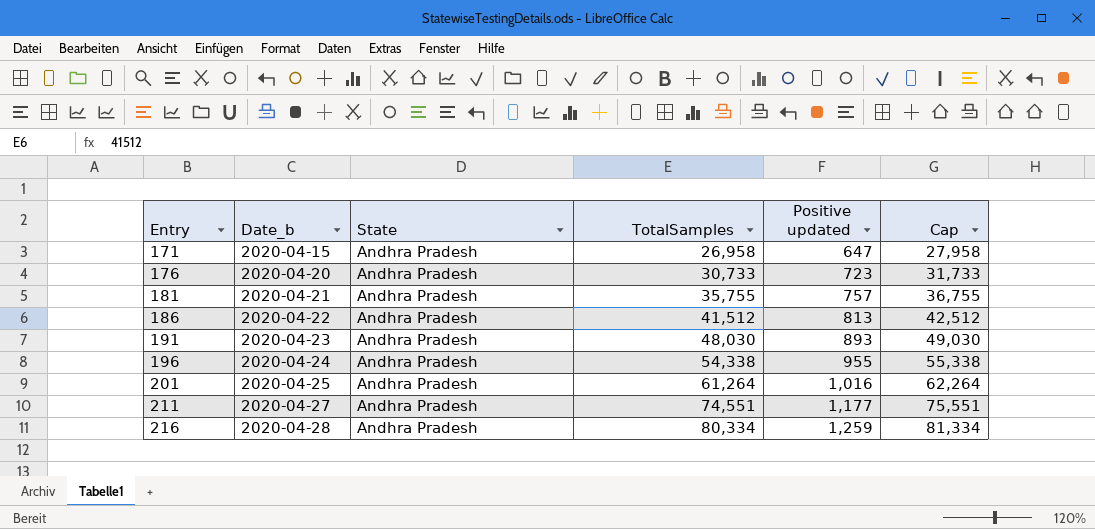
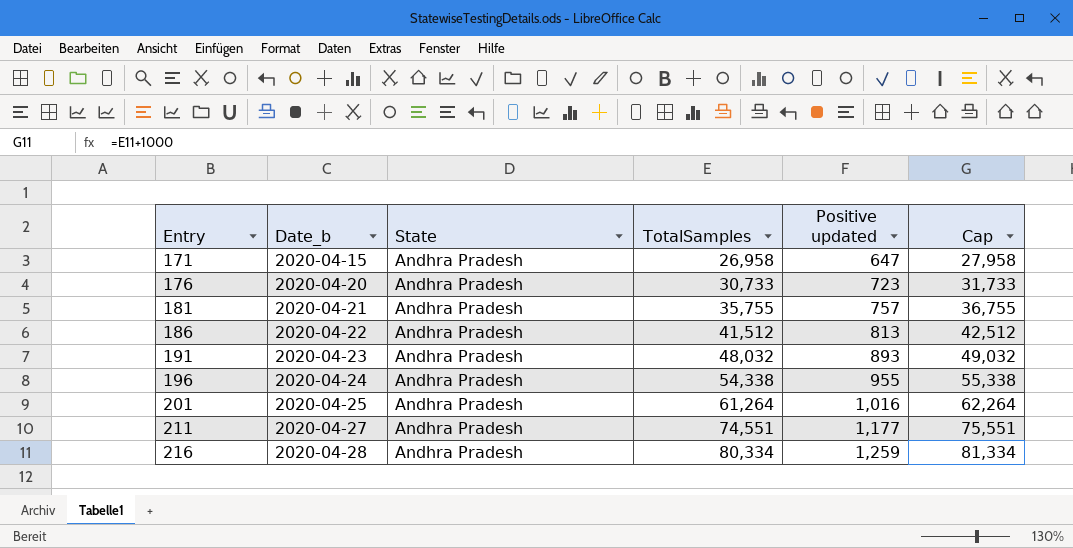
191 | TotalSamples: 48,030 -> 48,032
191 | Cap: 49,030 -> 49,032

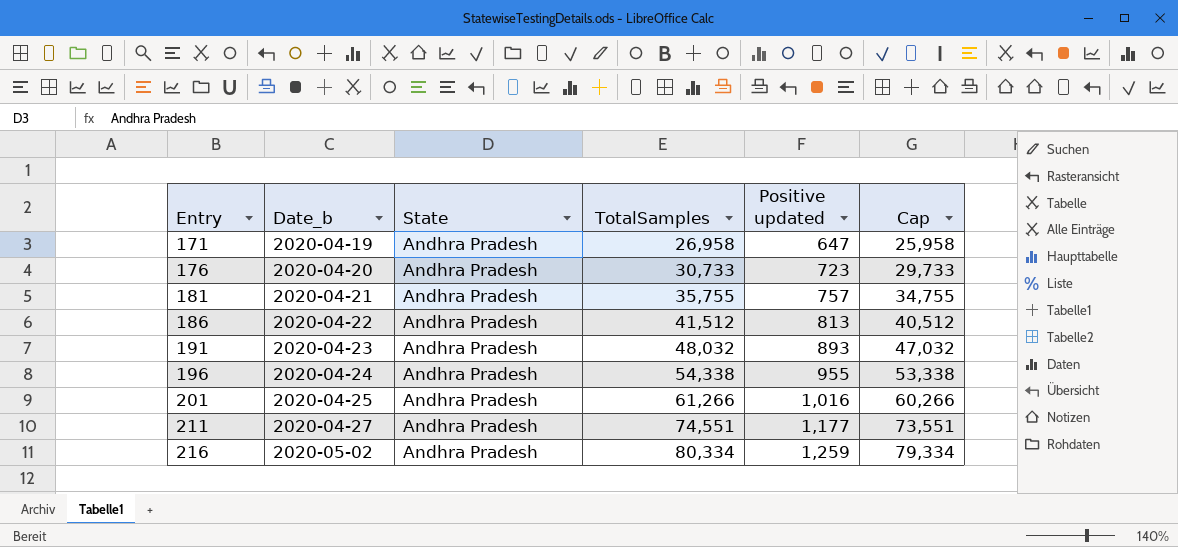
column Cap | formula: [TotalSamples] + 1000 -> [TotalSamples] - 1000
171 | Date_b: 2020-04-15 -> 2020-04-19
201 | TotalSamples: 61,264 -> 61,266
216 | Date_b: 2020-04-28 -> 2020-05-02

